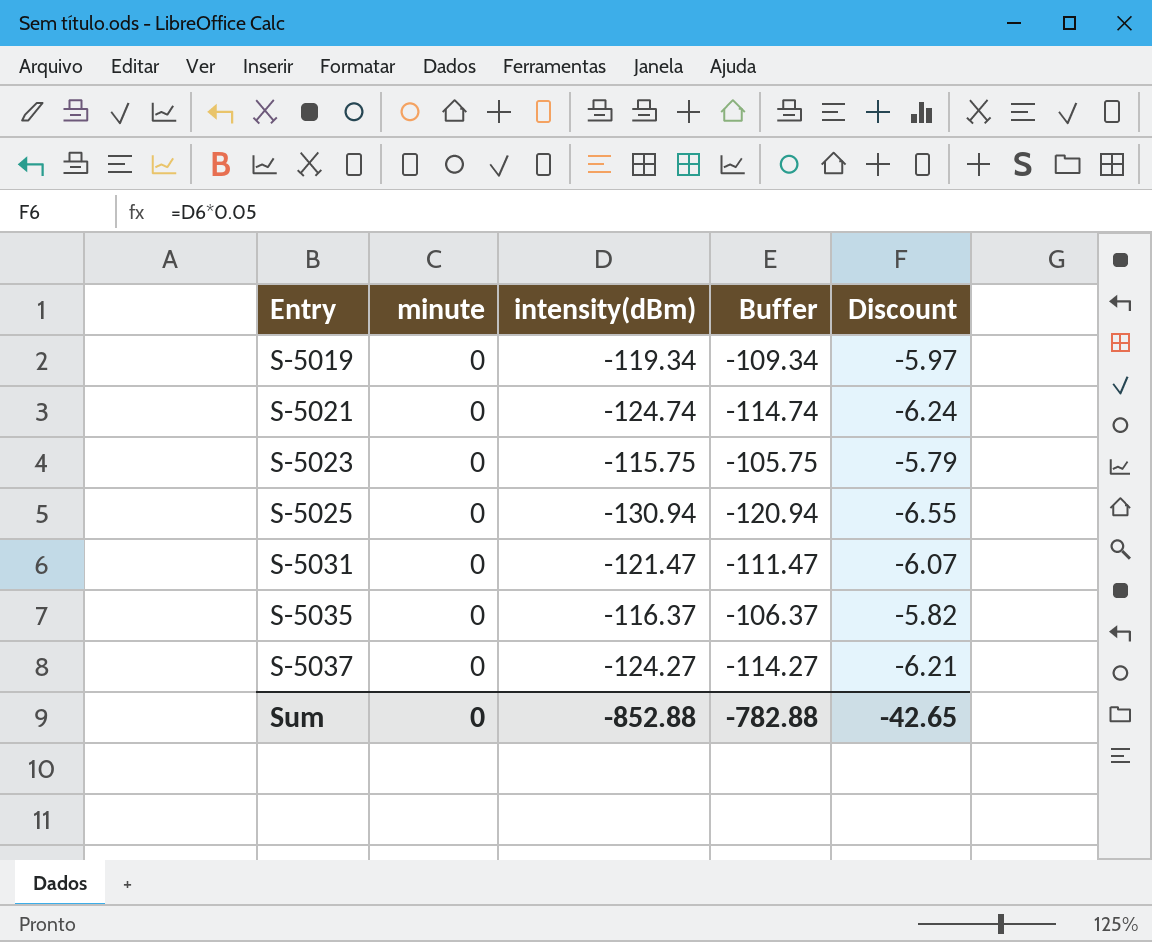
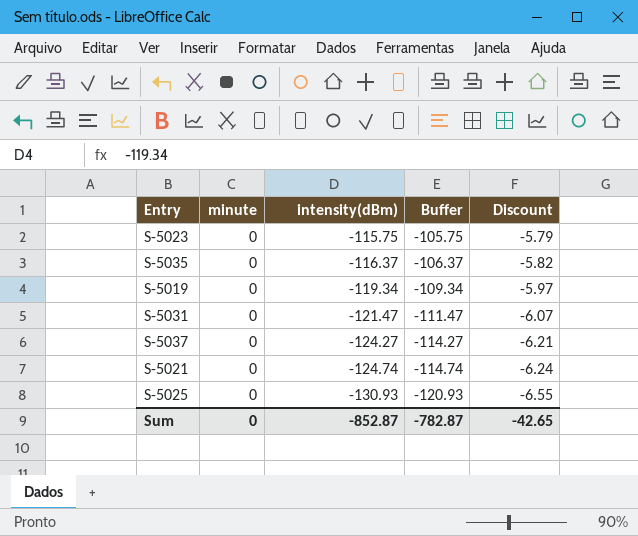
row order: Entry ascending -> intensity(dBm) descending
S-5025 | intensity(dBm): -130.94 -> -130.93
S-5025 | Buffer: -120.94 -> -120.93
Sum | intensity(dBm): -852.88 -> -852.87
Sum | Buffer: -782.88 -> -782.87

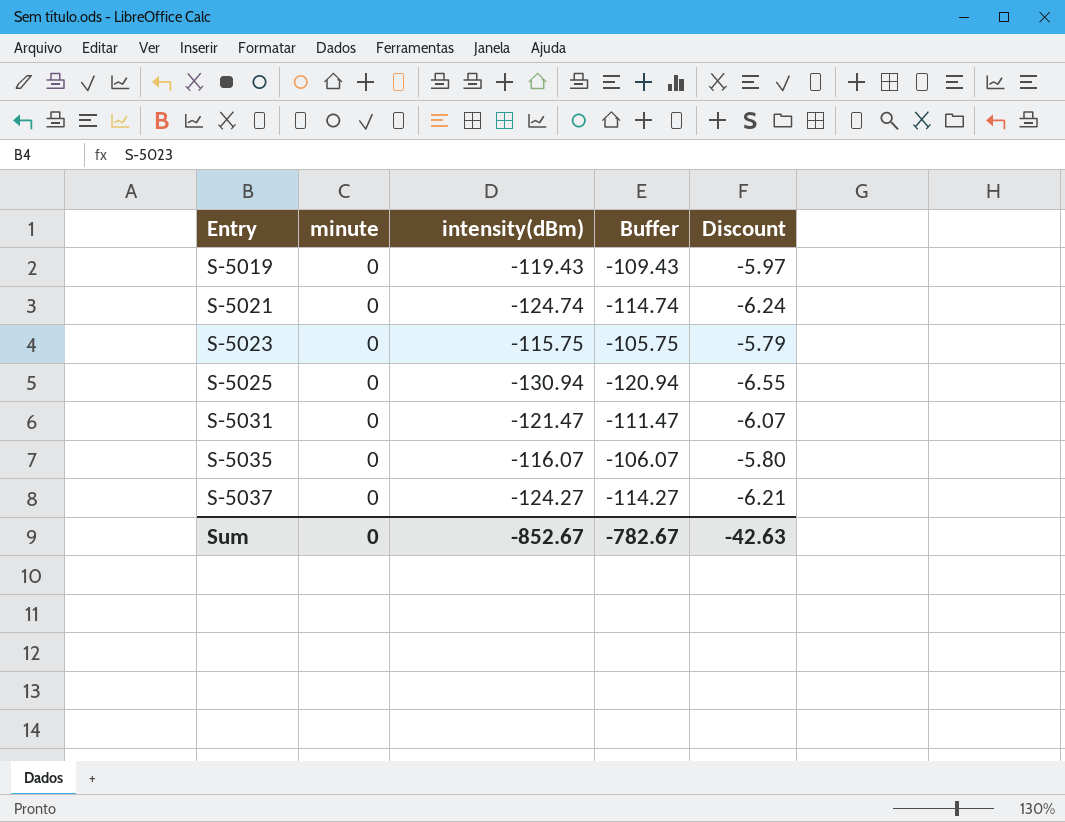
row order: intensity(dBm) descending -> Entry ascending
S-5019 | intensity(dBm): -119.34 -> -119.43
S-5019 | Buffer: -109.34 -> -109.43
S-5025 | intensity(dBm): -130.93 -> -130.94
S-5025 | Buffer: -120.93 -> -120.94
S-5035 | intensity(dBm): -116.37 -> -116.07
S-5035 | Buffer: -106.37 -> -106.07
S-5035 | Discount: -5.82 -> -5.80
Sum | intensity(dBm): -852.87 -> -852.67
Sum | Buffer: -782.87 -> -782.67
Sum | Discount: -42.65 -> -42.63

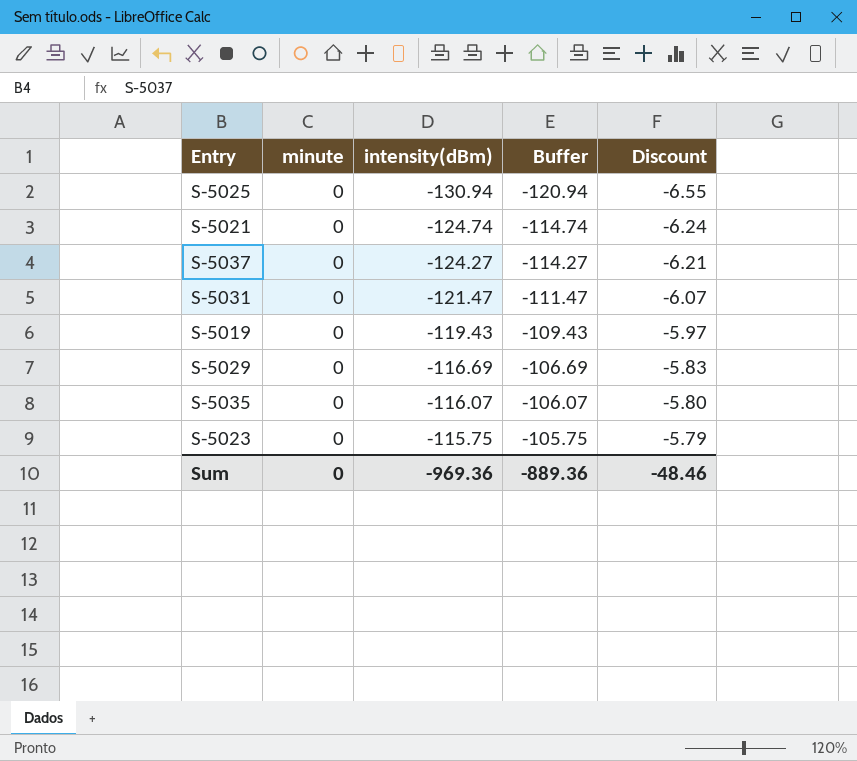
row order: Entry ascending -> intensity(dBm) ascending
row S-5029: none -> 0 | -116.69 | -106.69 | -5.83
Sum | intensity(dBm): -852.67 -> -969.36
Sum | Buffer: -782.67 -> -889.36
Sum | Discount: -42.63 -> -48.46

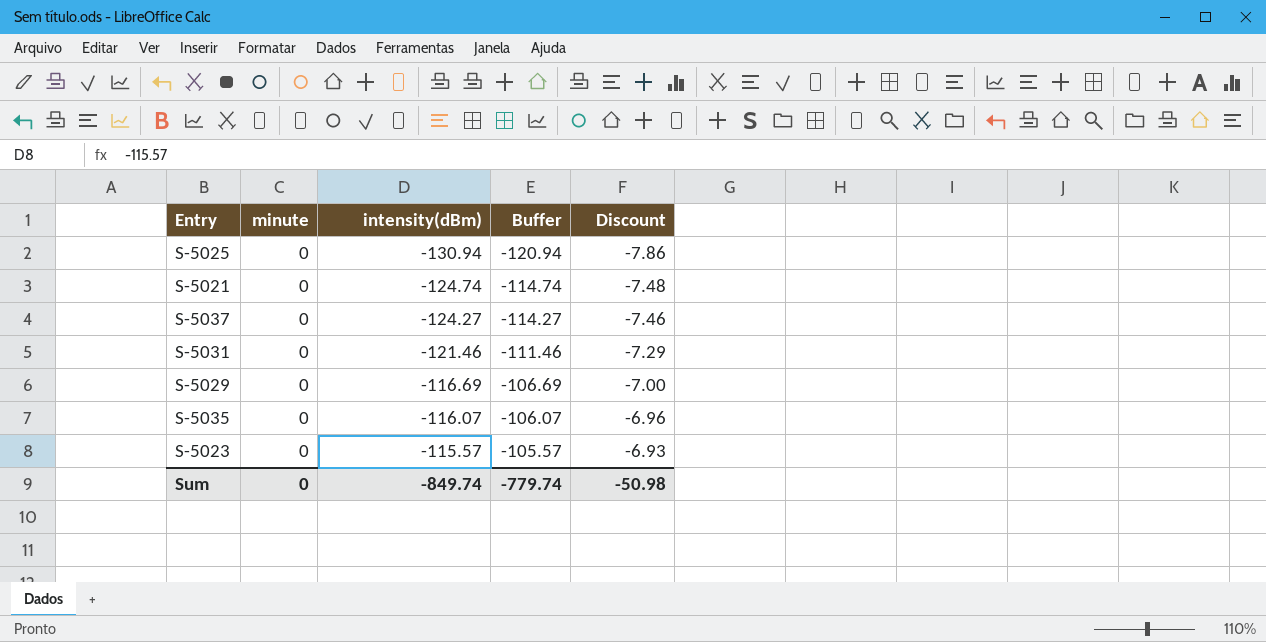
column Discount | formula: [intensity(dBm)] * 0.05 -> [intensity(dBm)] * 0.06
row S-5019: 0 | -119.43 | -109.43 | -5.97 -> none
S-5031 | intensity(dBm): -121.47 -> -121.46
S-5031 | Buffer: -111.47 -> -111.46
S-5023 | intensity(dBm): -115.75 -> -115.57
S-5023 | Buffer: -105.75 -> -105.57
Sum | intensity(dBm): -969.36 -> -849.74
Sum | Buffer: -889.36 -> -779.74
Sum | Discount: -48.46 -> -50.98

